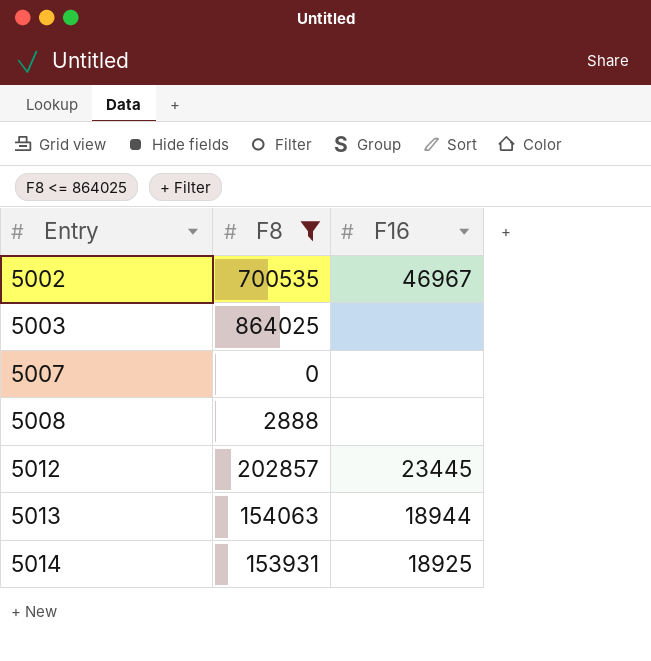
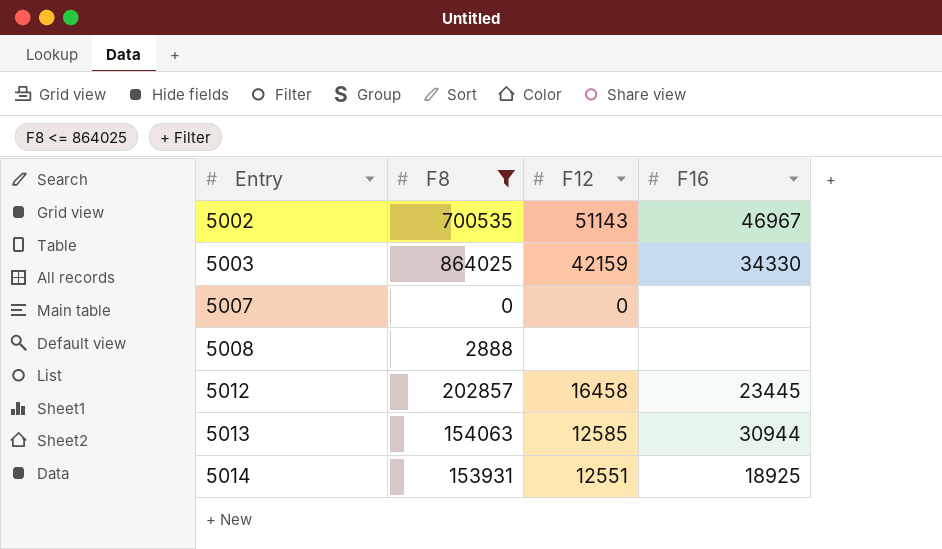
column F12 | position: none -> 3
5003 | F16: none -> 34330
5013 | F16: 18944 -> 30944

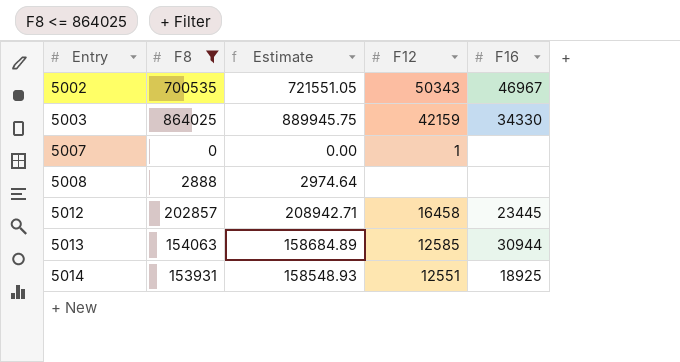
column Estimate | formula: none -> [F8] * 1.03
5002 | F12: 51143 -> 50343
5007 | F12: 0 -> 1

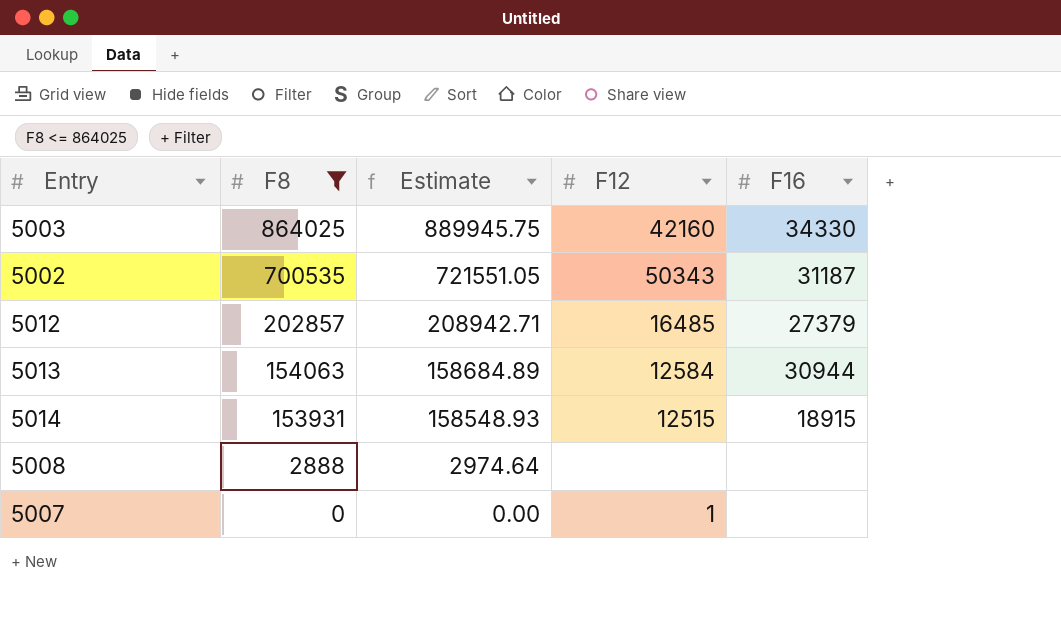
row order: Entry ascending -> F8 descending
5003 | F12: 42159 -> 42160
5002 | F16: 46967 -> 31187
5012 | F12: 16458 -> 16485
5012 | F16: 23445 -> 27379
5013 | F12: 12585 -> 12584
5014 | F12: 12551 -> 12515
5014 | F16: 18925 -> 18915

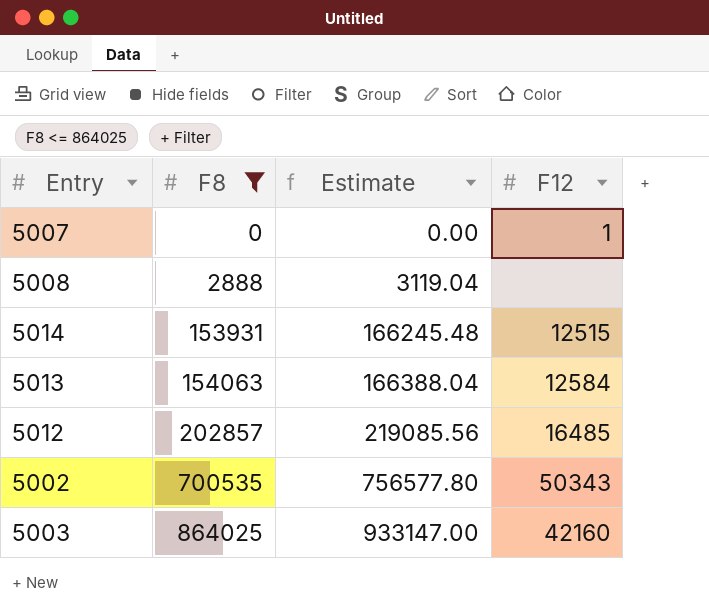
row order: F8 descending -> F8 ascending
column F16 | position: 5 -> none
column Estimate | formula: [F8] * 1.03 -> [F8] * 1.08

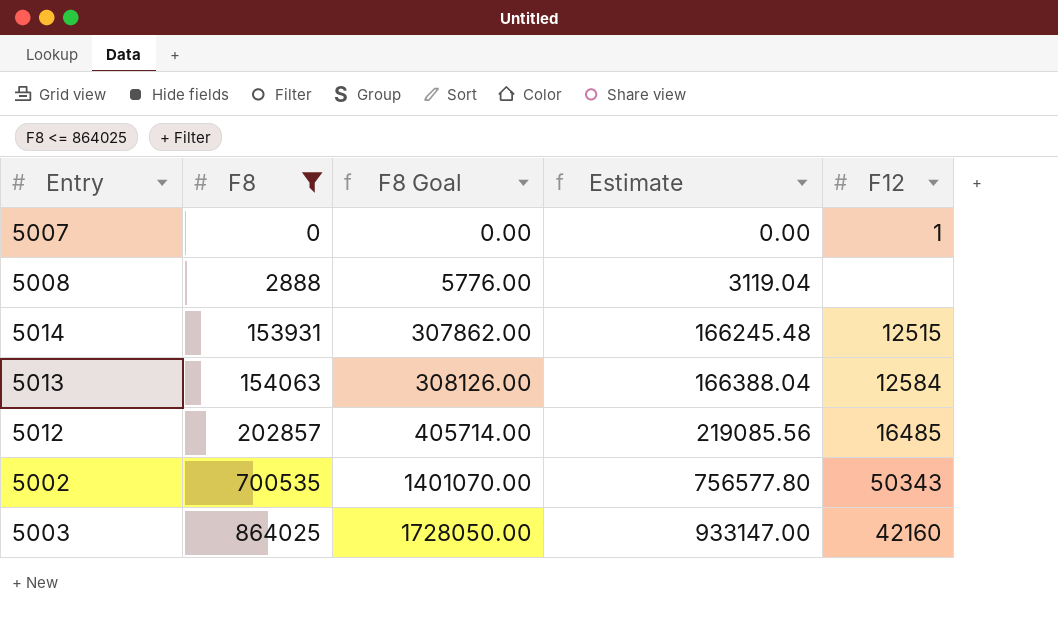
column F8 Goal | formula: none -> [F8] * 2

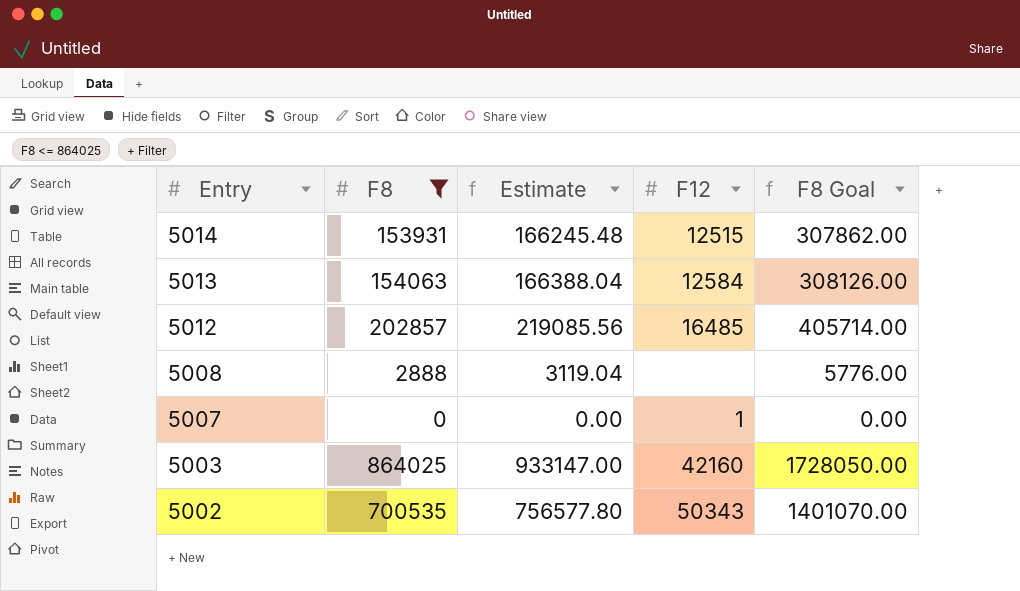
row order: F8 ascending -> Entry descending
column F8 Goal | position: 3 -> 5

